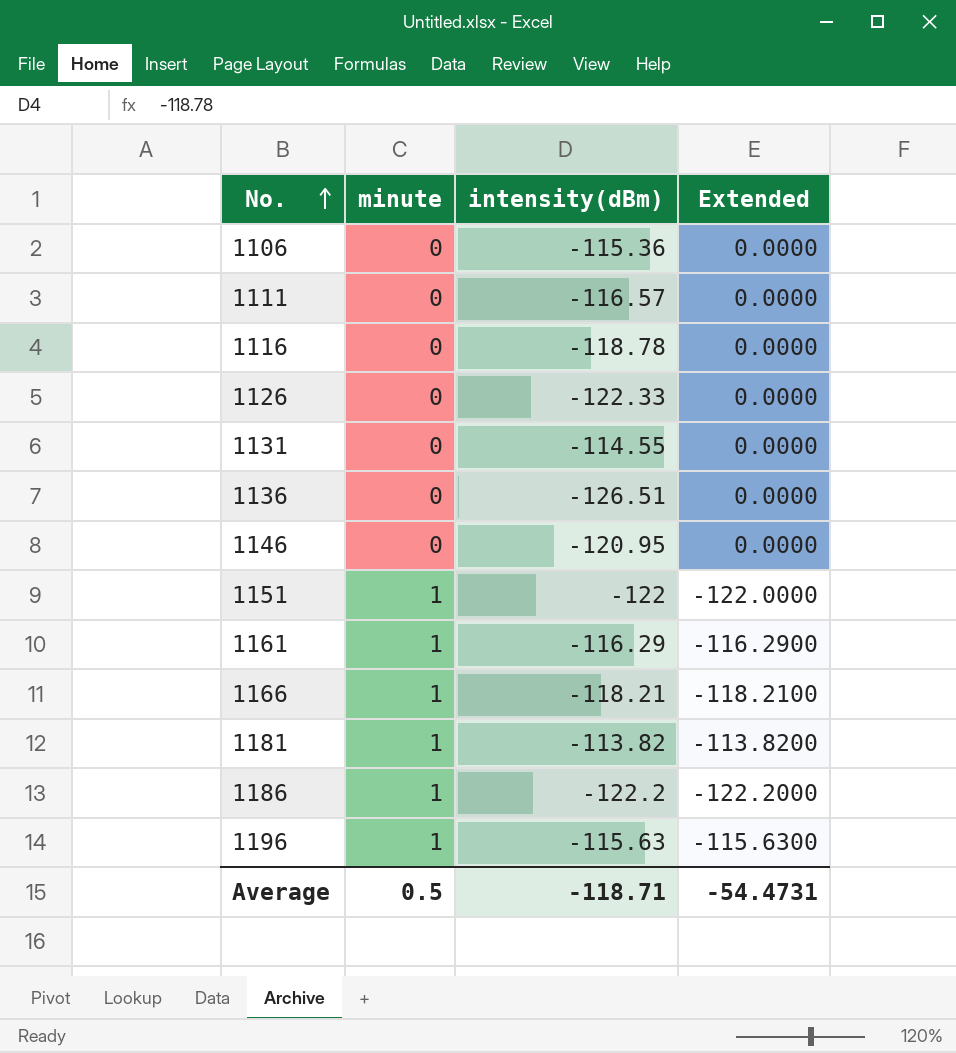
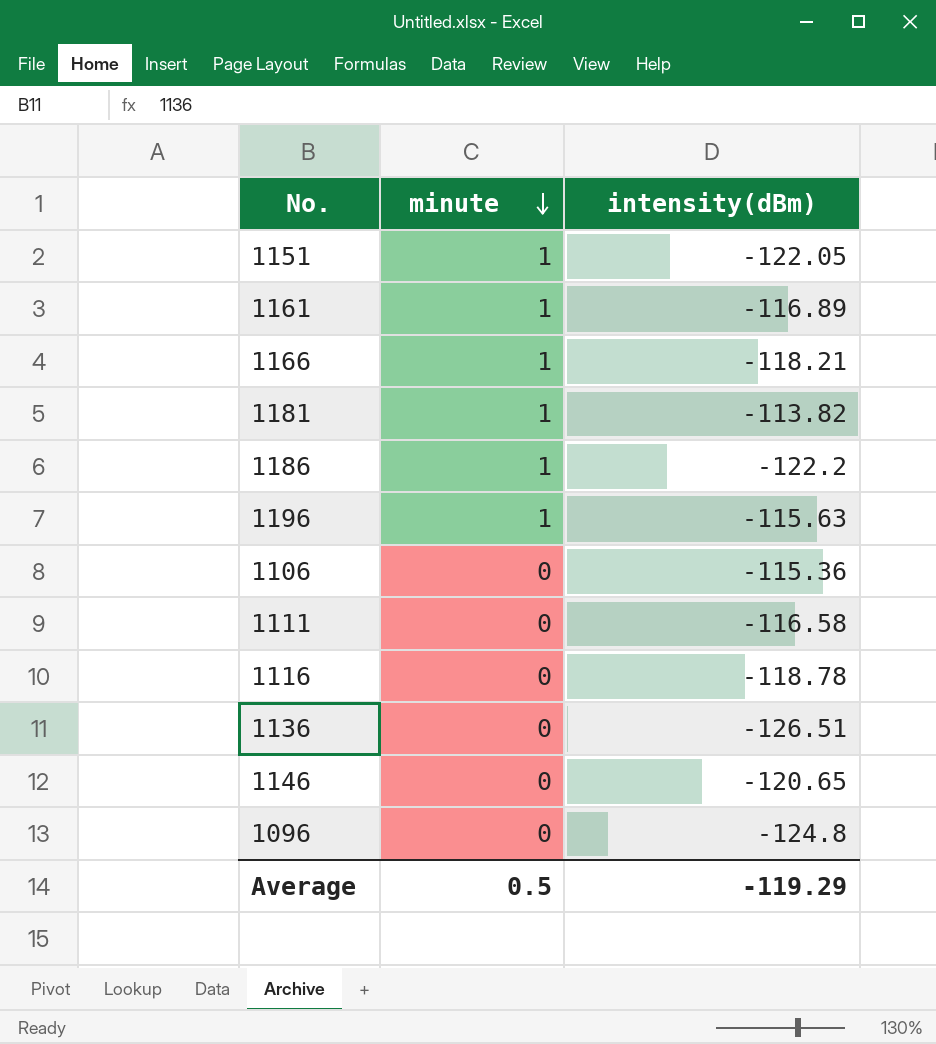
row order: No. ascending -> minute descending
column Extended | formula: [minute] * [intensity(dBm)] -> none
row 1126: 0 | -122.33 | 0.0000 -> none
row 1131: 0 | -114.55 | 0.0000 -> none
1151 | intensity(dBm): -122 -> -122.05
1161 | intensity(dBm): -116.29 -> -116.89
1111 | intensity(dBm): -116.57 -> -116.58
1146 | intensity(dBm): -120.95 -> -120.65
row 1096: none -> 0 | -124.8
Average | intensity(dBm): -118.71 -> -119.29

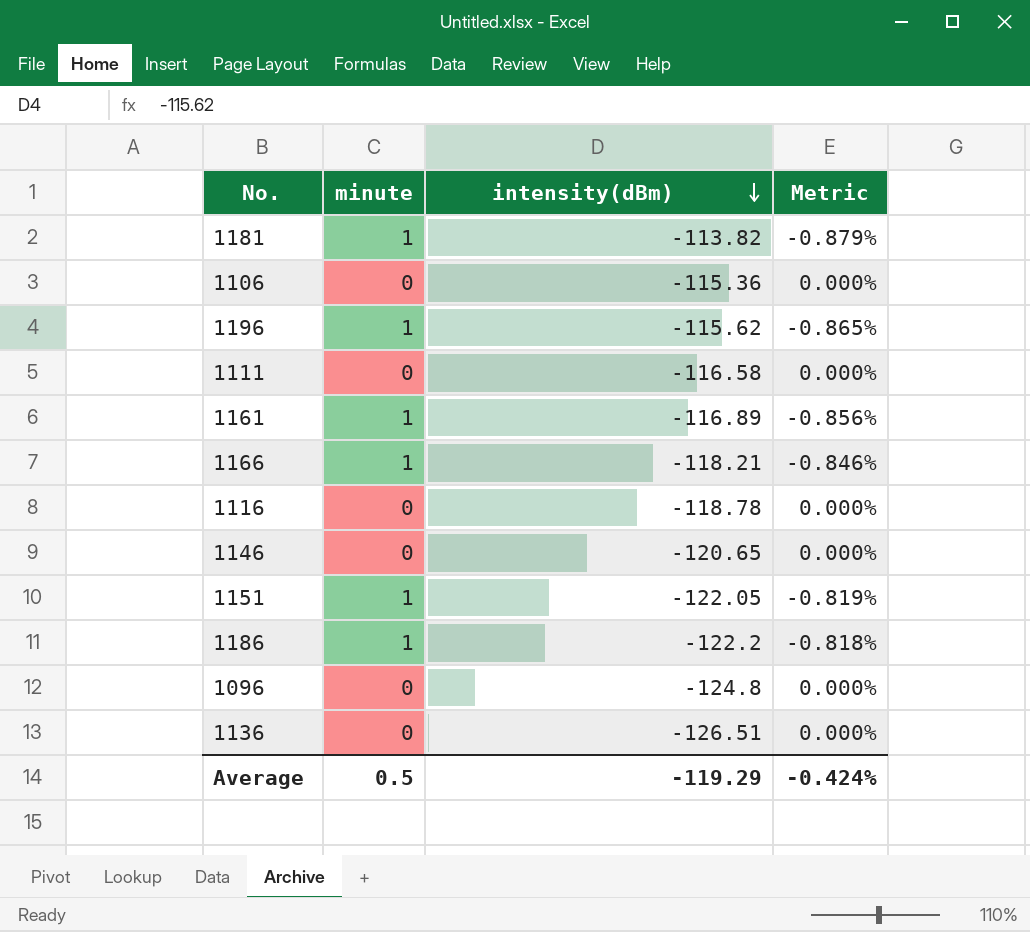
row order: minute descending -> intensity(dBm) descending
column Metric | formula: none -> [minute] / [intensity(dBm)]
1196 | intensity(dBm): -115.63 -> -115.62

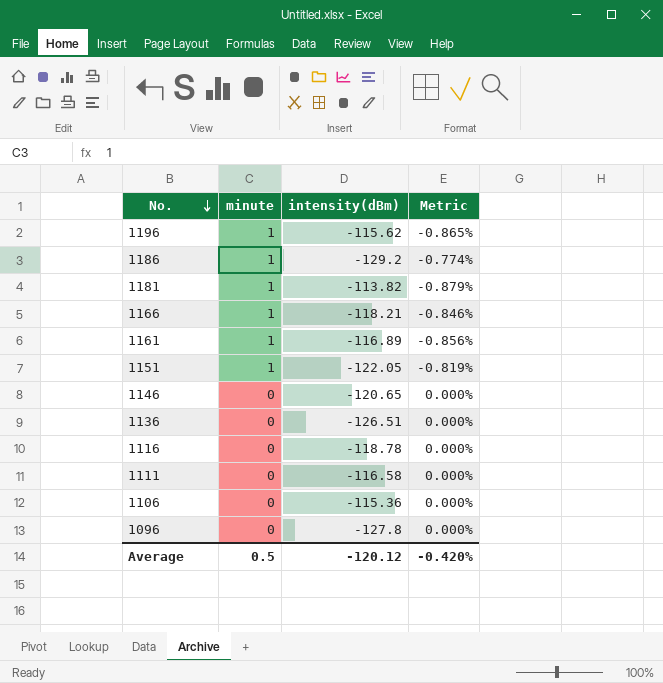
row order: intensity(dBm) descending -> No. descending
1186 | intensity(dBm): -122.2 -> -129.2
1186 | Metric: -0.818% -> -0.774%
1096 | intensity(dBm): -124.8 -> -127.8
Average | intensity(dBm): -119.29 -> -120.12
Average | Metric: -0.424% -> -0.420%

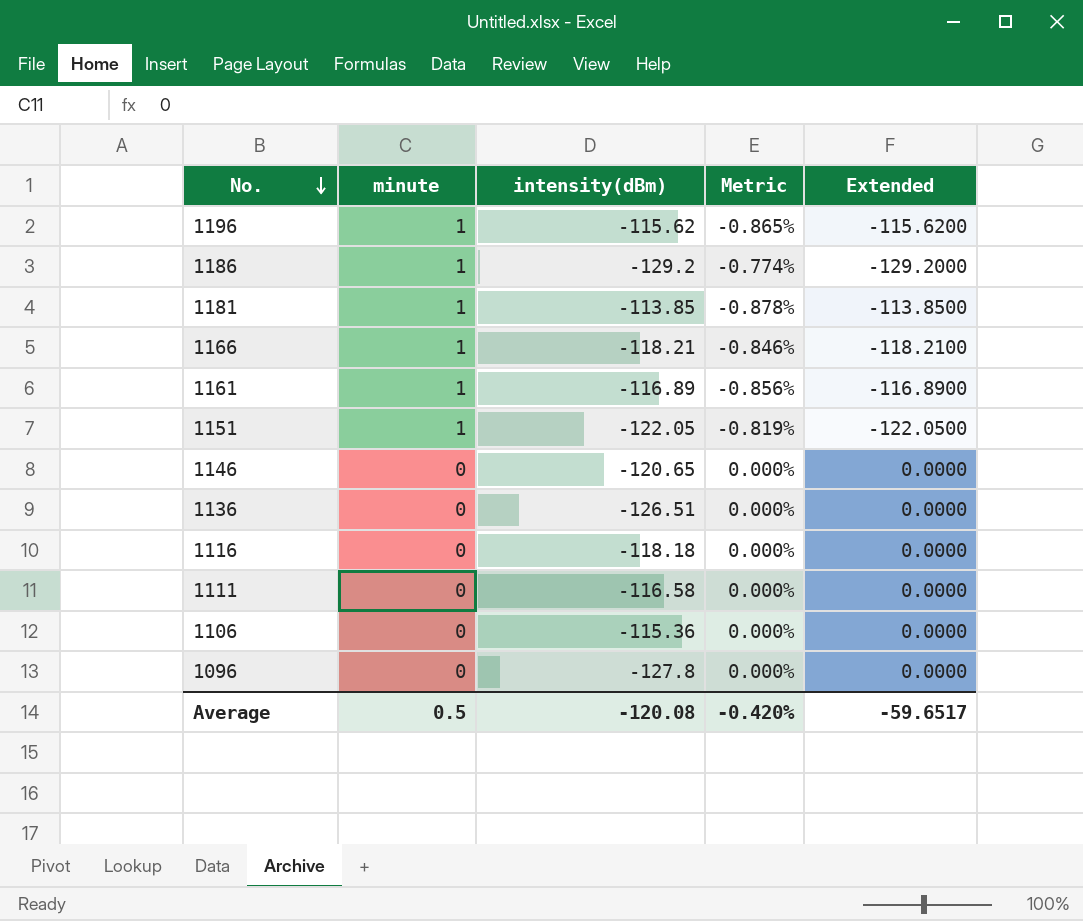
column Extended | formula: none -> [minute] * [intensity(dBm)]
1181 | intensity(dBm): -113.82 -> -113.85
1181 | Metric: -0.879% -> -0.878%
1116 | intensity(dBm): -118.78 -> -118.18
Average | intensity(dBm): -120.12 -> -120.08

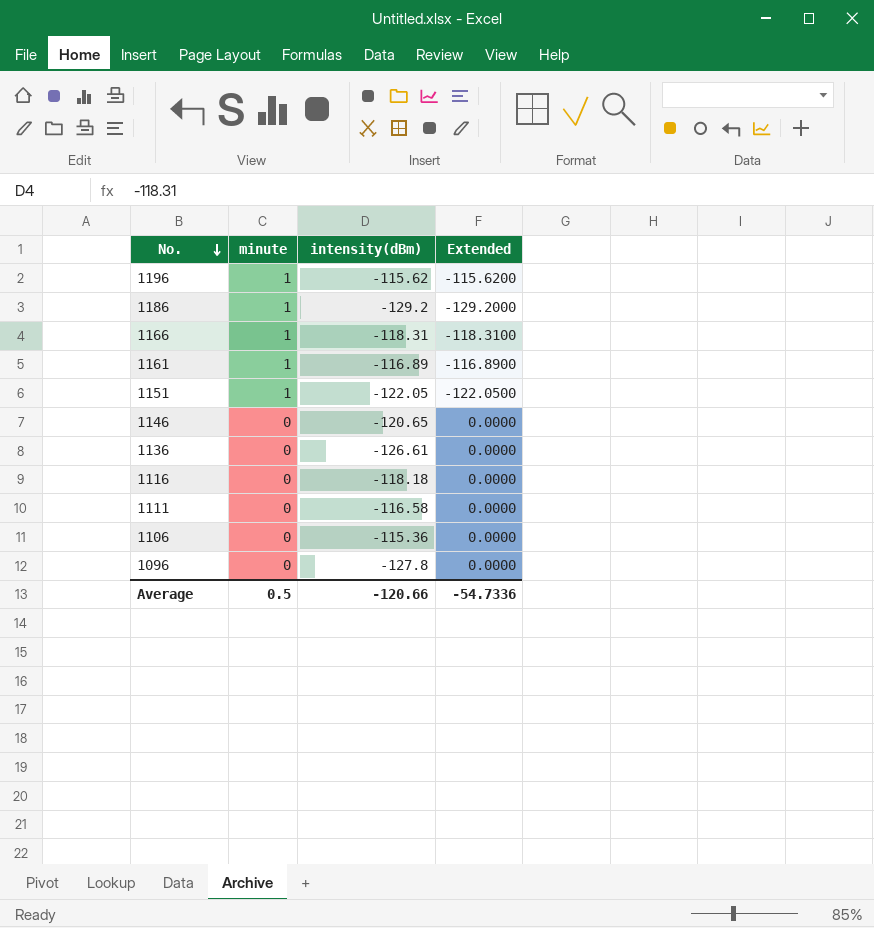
column Metric | formula: [minute] / [intensity(dBm)] -> none
row 1181: 1 | -113.85 | -0.878% | -113.8500 -> none
1166 | intensity(dBm): -118.21 -> -118.31
1166 | Extended: -118.2100 -> -118.3100
1136 | intensity(dBm): -126.51 -> -126.61
Average | intensity(dBm): -120.08 -> -120.66
Average | Extended: -59.6517 -> -54.7336

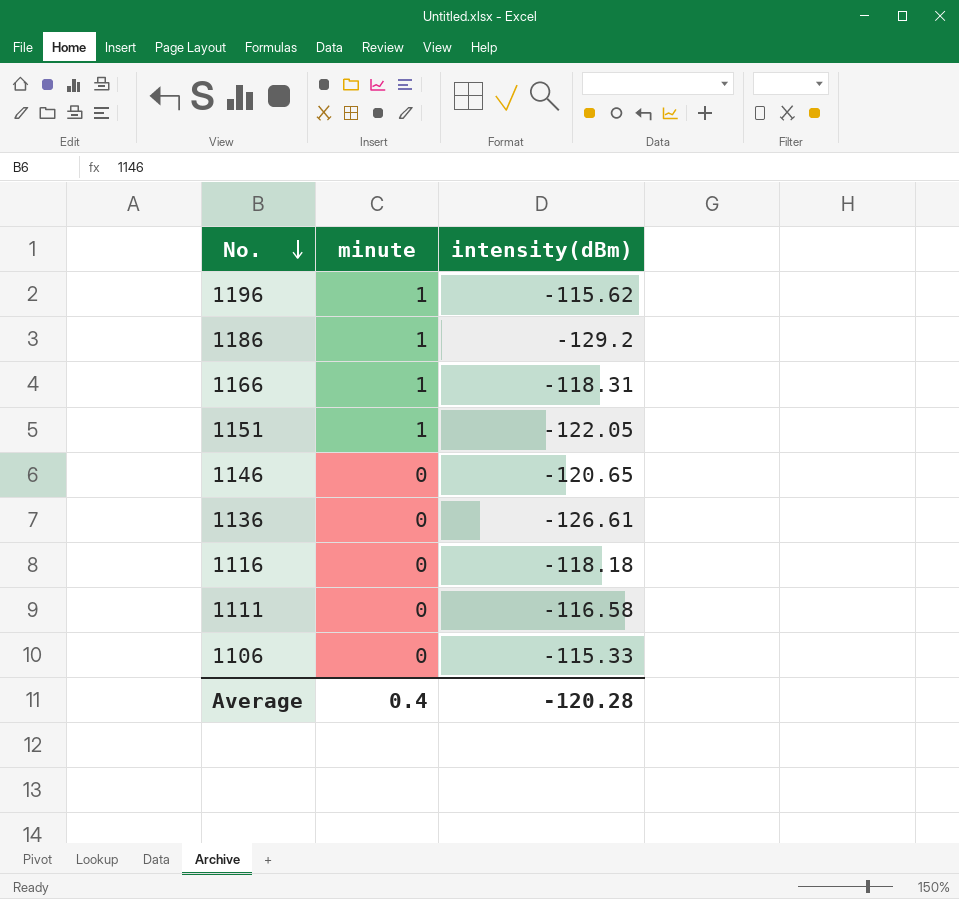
column Extended | formula: [minute] * [intensity(dBm)] -> none
row 1161: 1 | -116.89 | -116.8900 -> none
row 1096: 0 | -127.8 | 0.0000 -> none
1106 | intensity(dBm): -115.36 -> -115.33
Average | minute: 0.5 -> 0.4
Average | intensity(dBm): -120.66 -> -120.28

